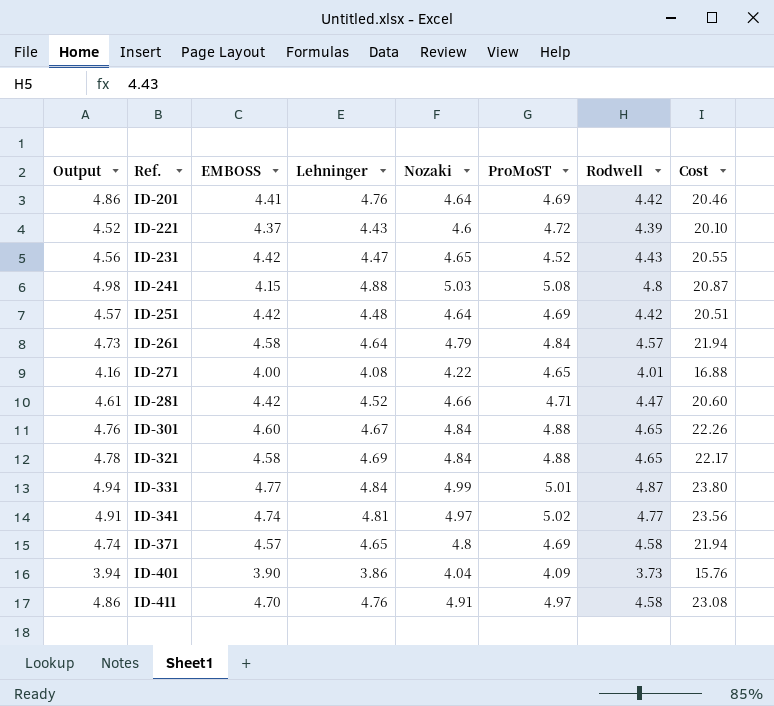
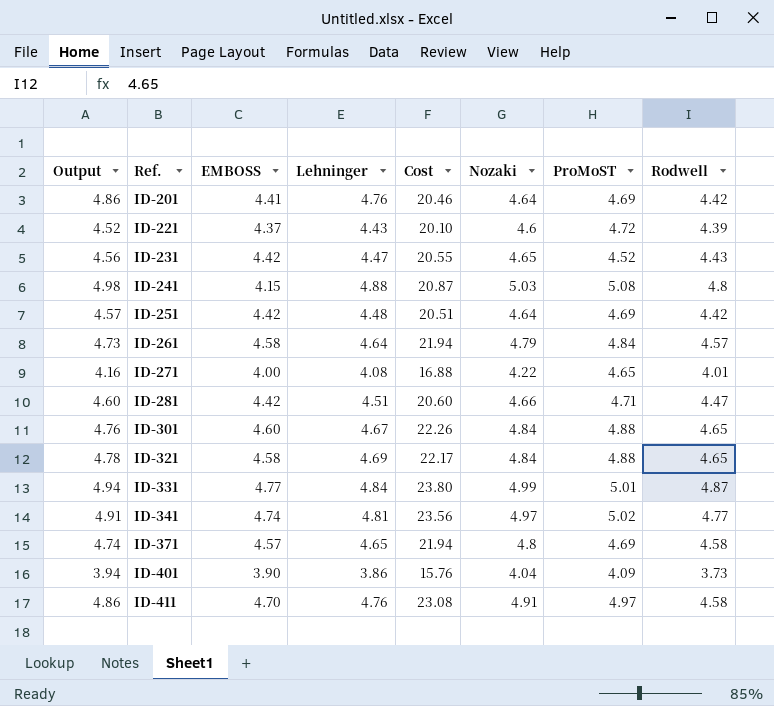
column Cost | position: 8 -> 5
ID-281 | Output: 4.61 -> 4.60
ID-281 | Lehninger: 4.52 -> 4.51

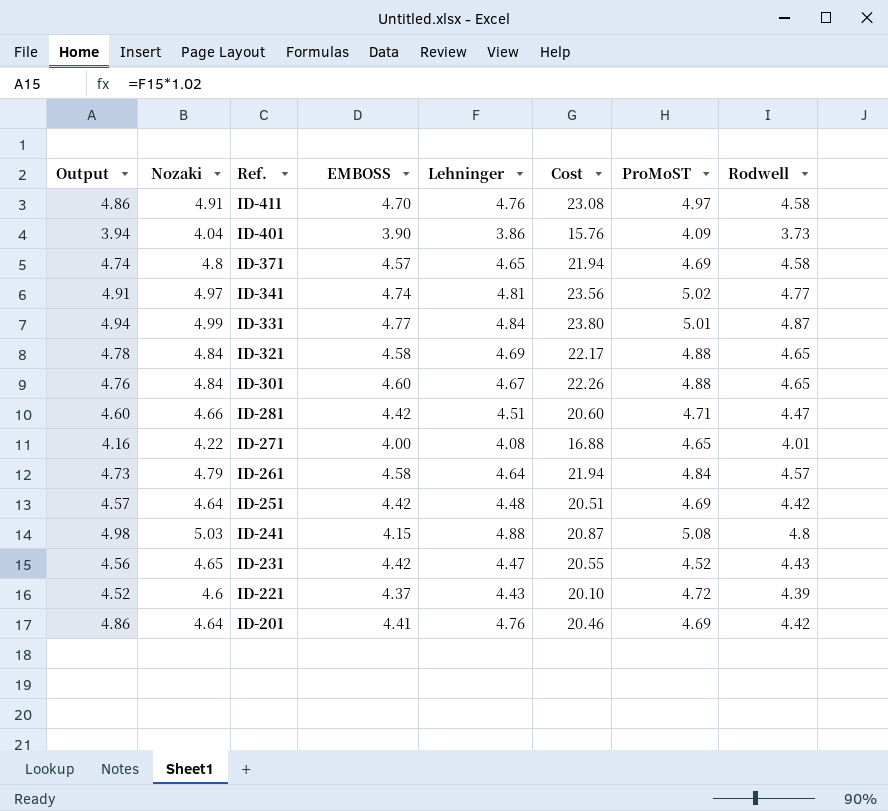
row order: Ref. ascending -> Ref. descending
column Nozaki | position: 6 -> 2

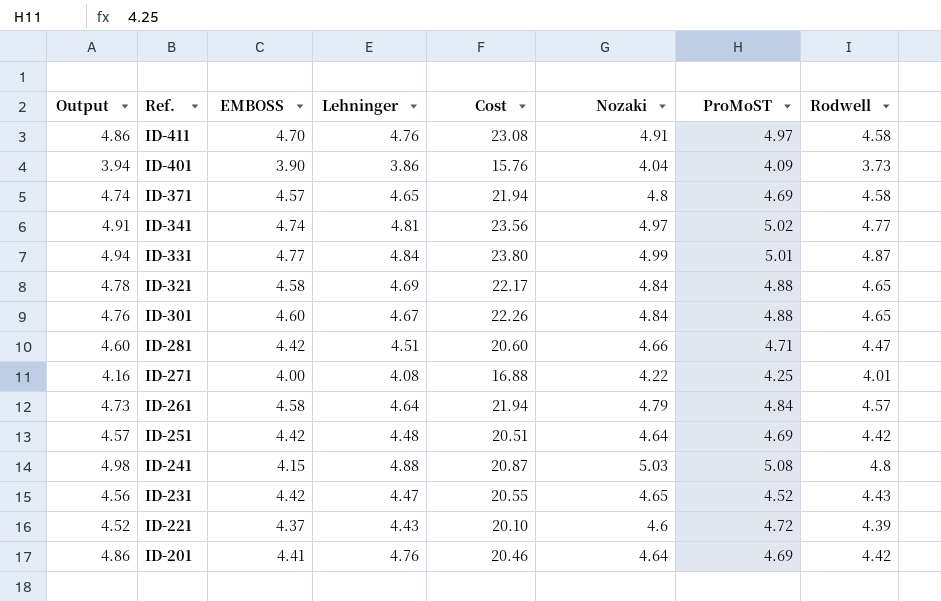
column Nozaki | position: 2 -> 6
ID-271 | ProMoST: 4.65 -> 4.25

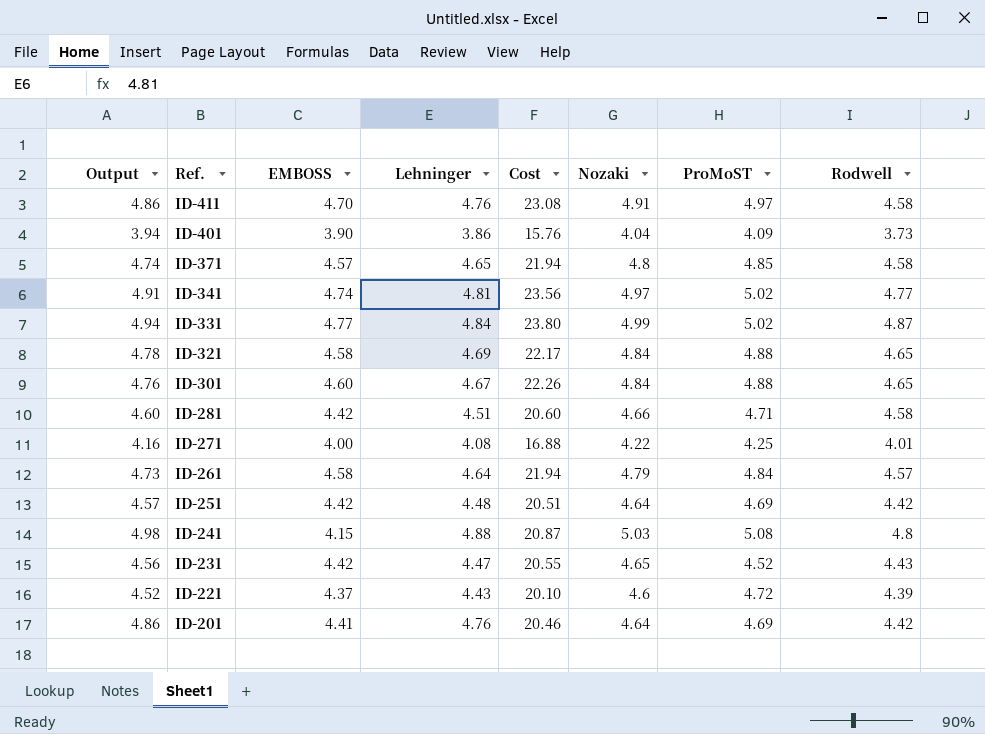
ID-371 | ProMoST: 4.69 -> 4.85
ID-331 | ProMoST: 5.01 -> 5.02
ID-281 | Rodwell: 4.47 -> 4.58

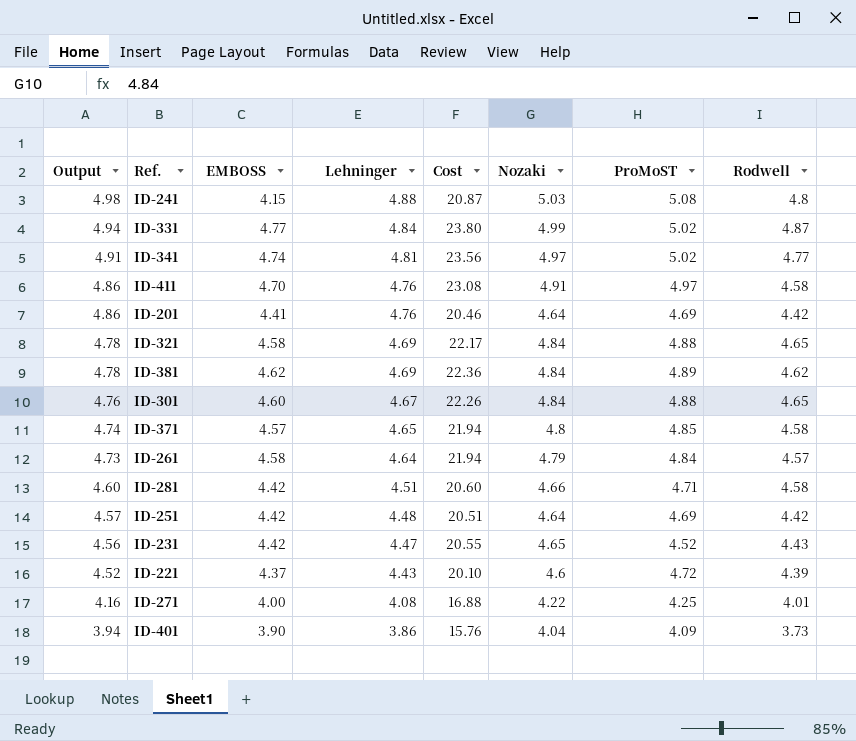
row order: Ref. descending -> Output descending
row ID-381: none -> 4.78 | 4.62 | 4.69 | 22.36 | 4.84 | 4.89 | 4.62

